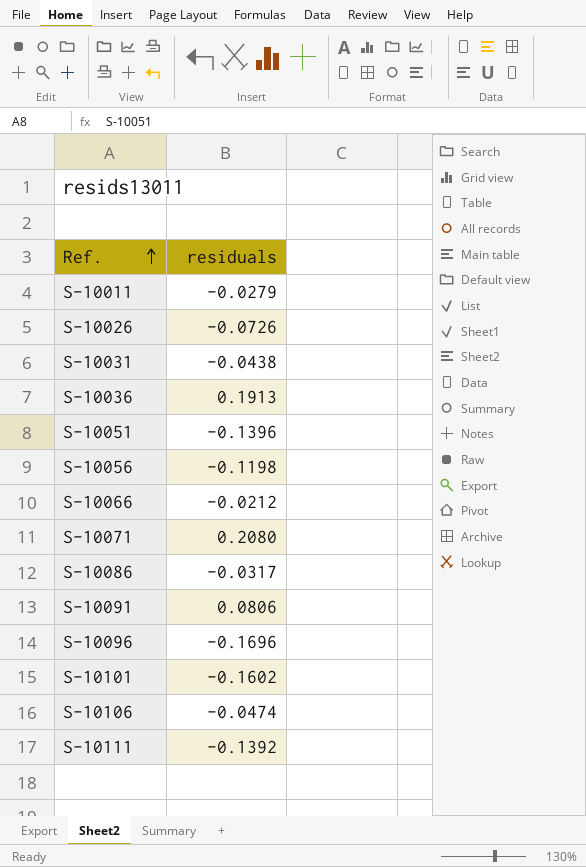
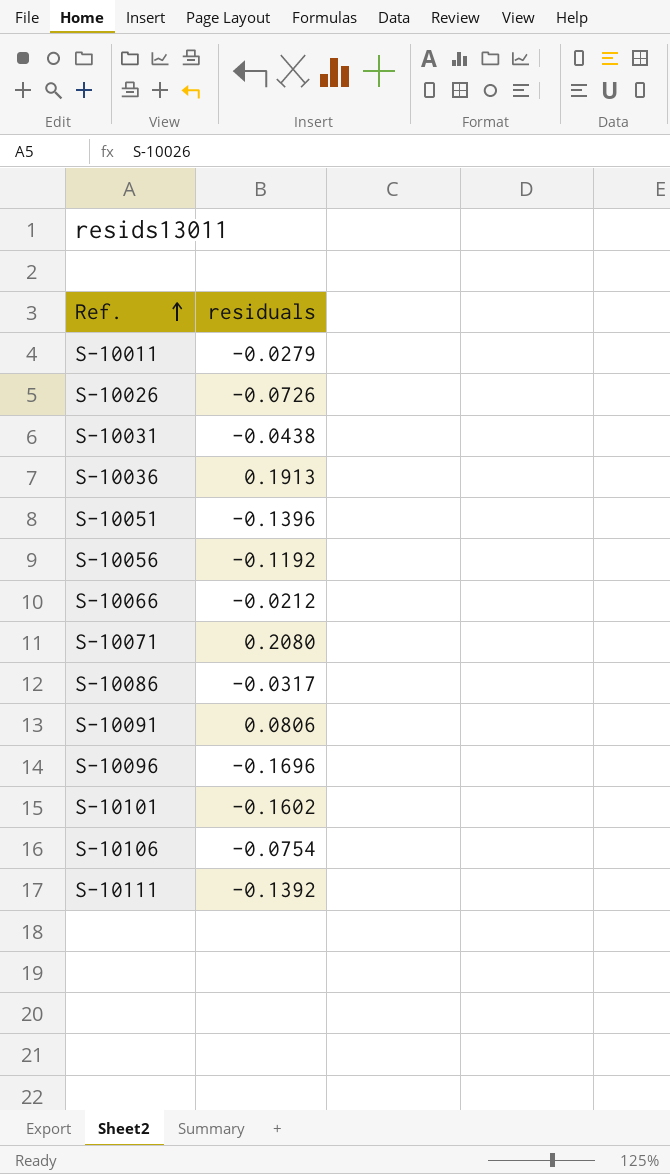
S-10056 | residuals: -0.1198 -> -0.1192
S-10106 | residuals: -0.0474 -> -0.0754

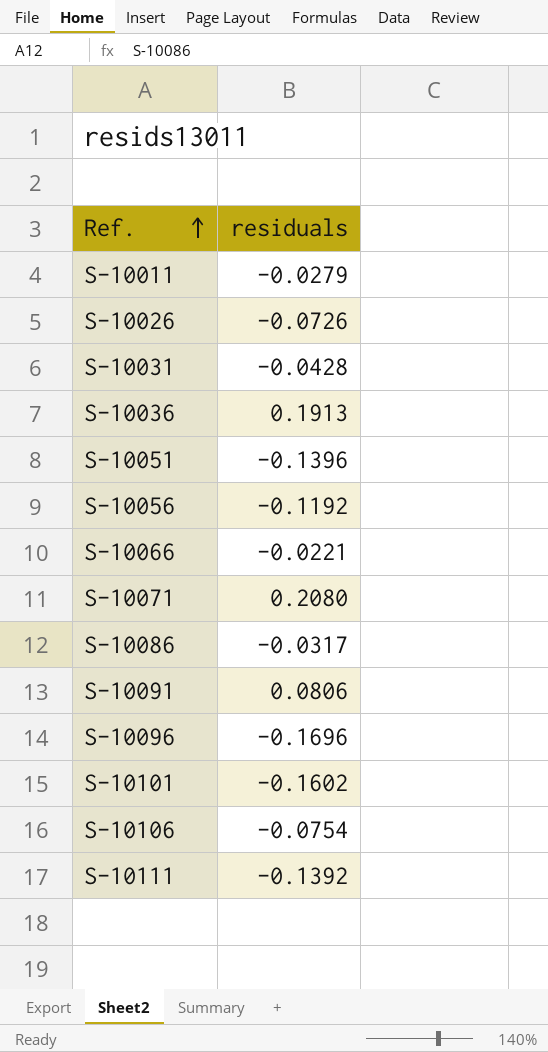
S-10031 | residuals: -0.0438 -> -0.0428
S-10066 | residuals: -0.0212 -> -0.0221

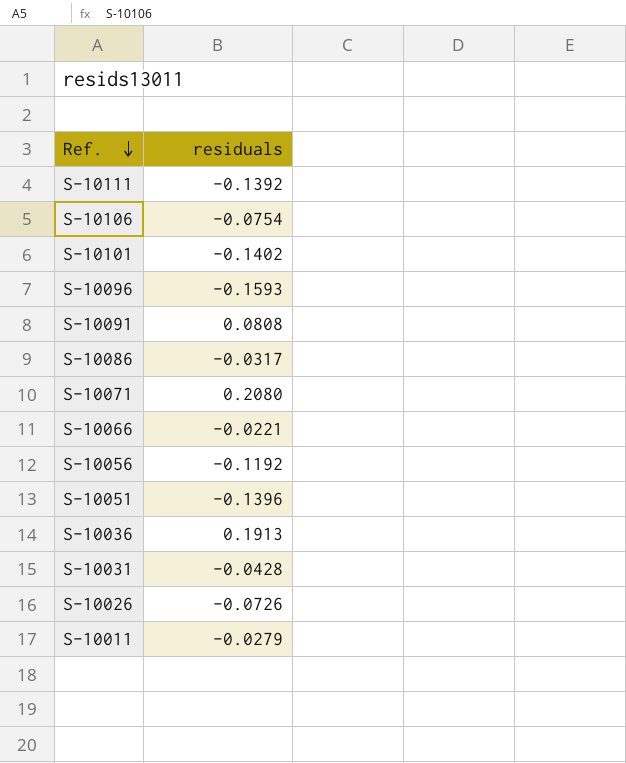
row order: Ref. ascending -> Ref. descending
S-10101 | residuals: -0.1602 -> -0.1402
S-10096 | residuals: -0.1696 -> -0.1593
S-10091 | residuals: 0.0806 -> 0.0808

